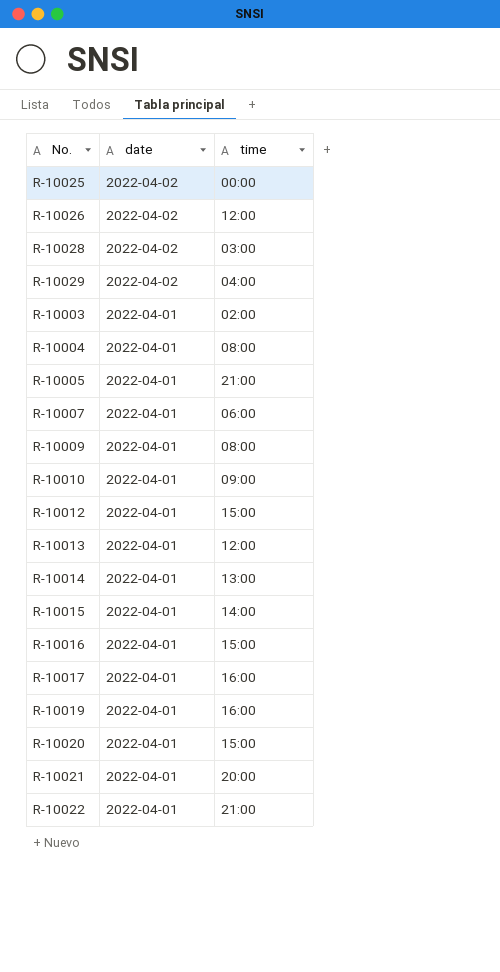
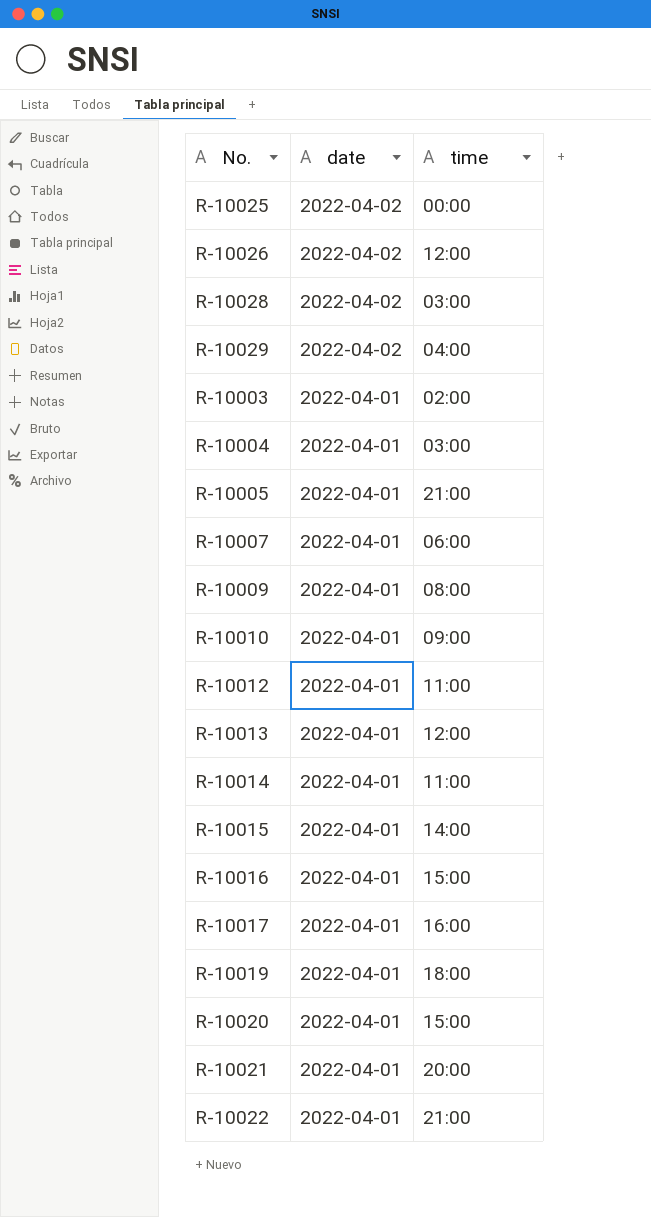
R-10004 | time: 08:00 -> 03:00
R-10012 | time: 15:00 -> 11:00
R-10014 | time: 13:00 -> 11:00
R-10019 | time: 16:00 -> 18:00

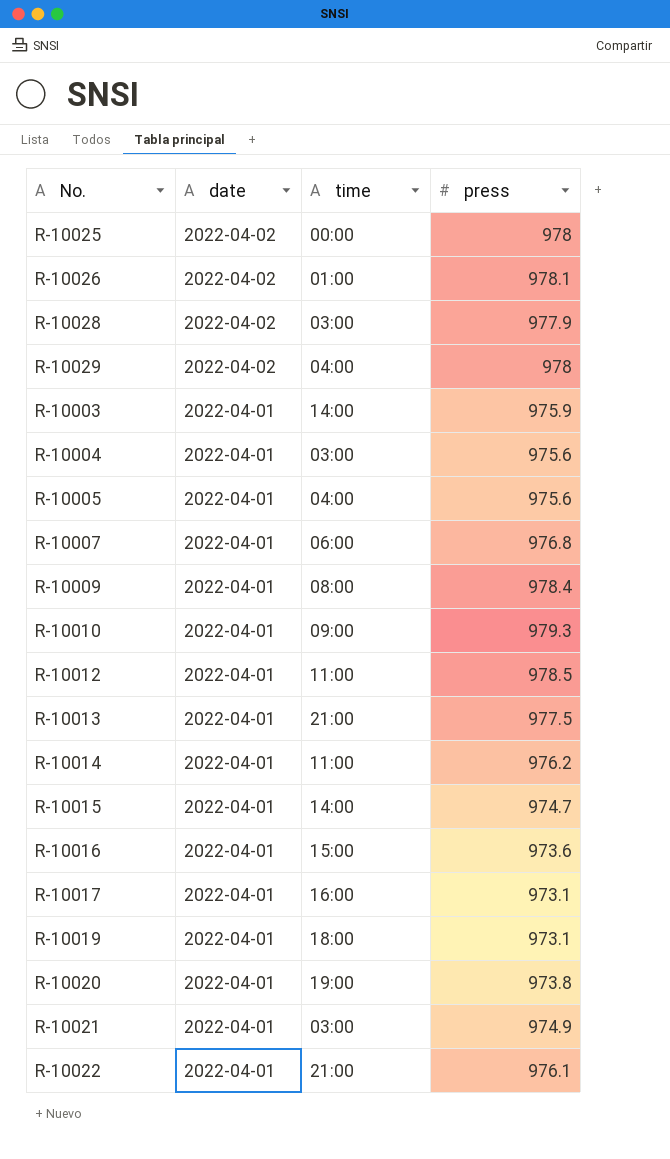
column press | position: none -> 4
R-10026 | time: 12:00 -> 01:00
R-10003 | time: 02:00 -> 14:00
R-10005 | time: 21:00 -> 04:00
R-10013 | time: 12:00 -> 21:00
R-10020 | time: 15:00 -> 19:00
R-10021 | time: 20:00 -> 03:00

